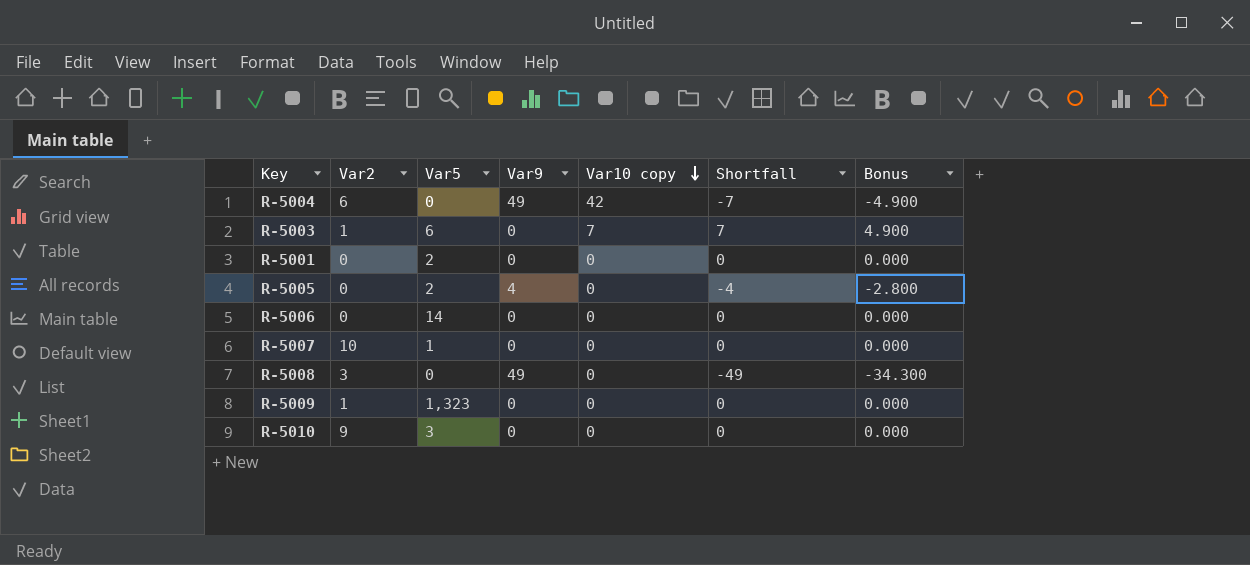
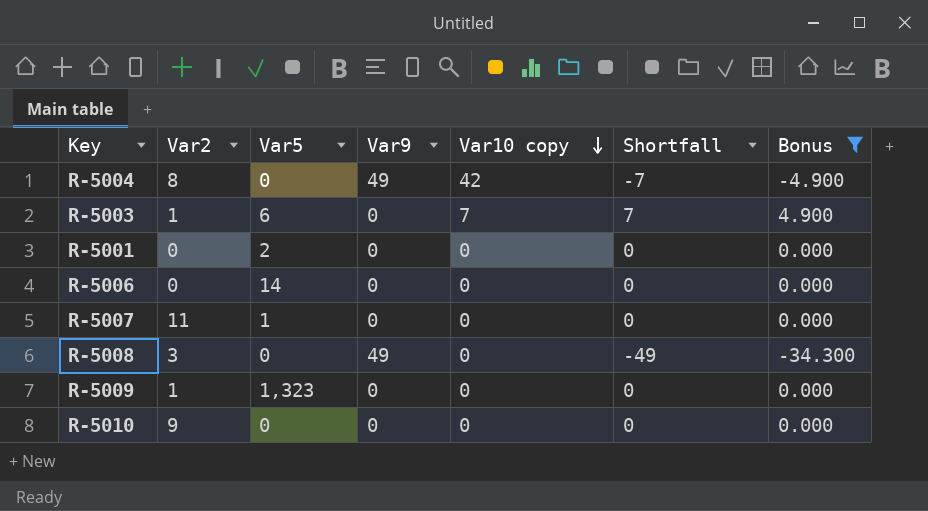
filter: none -> Bonus != -2.800
R-5004 | Var2: 6 -> 8
R-5007 | Var2: 10 -> 11
R-5010 | Var5: 3 -> 0

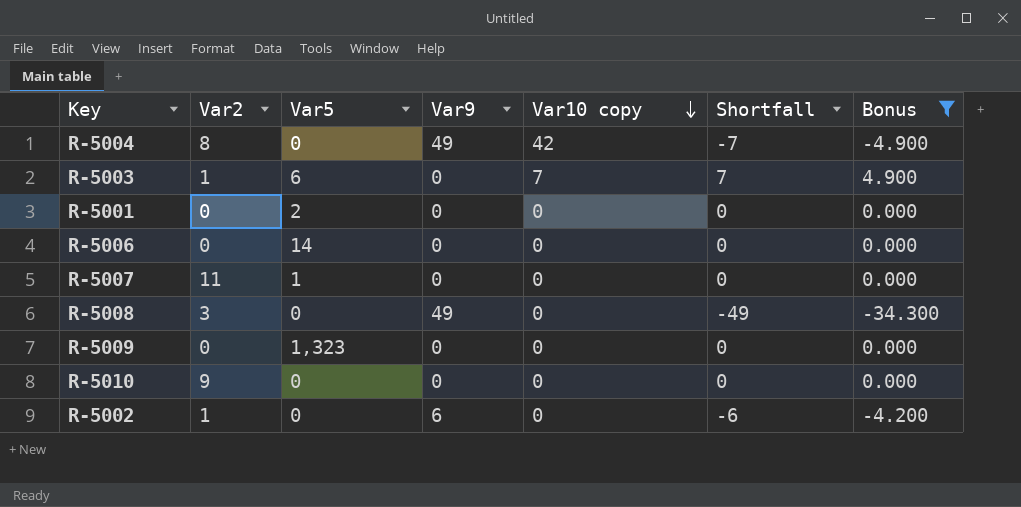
R-5009 | Var2: 1 -> 0
row R-5002: none -> 1 | 0 | 6 | 0 | -6 | -4.200

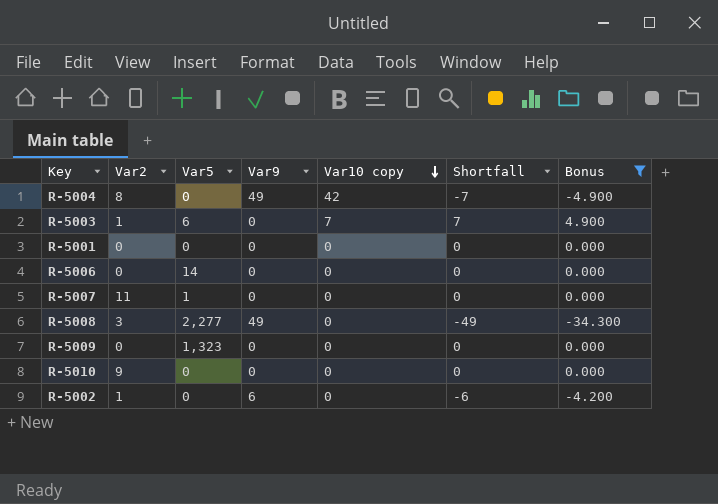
R-5001 | Var5: 2 -> 0
R-5008 | Var5: 0 -> 2,277

